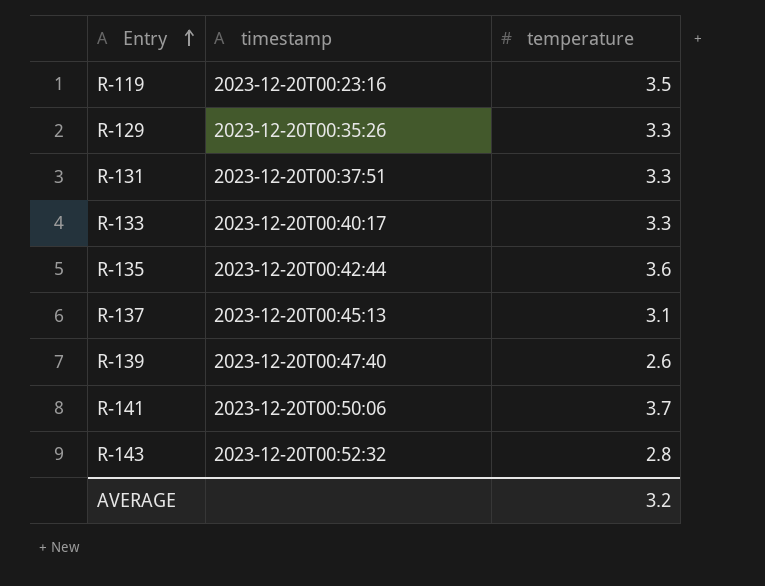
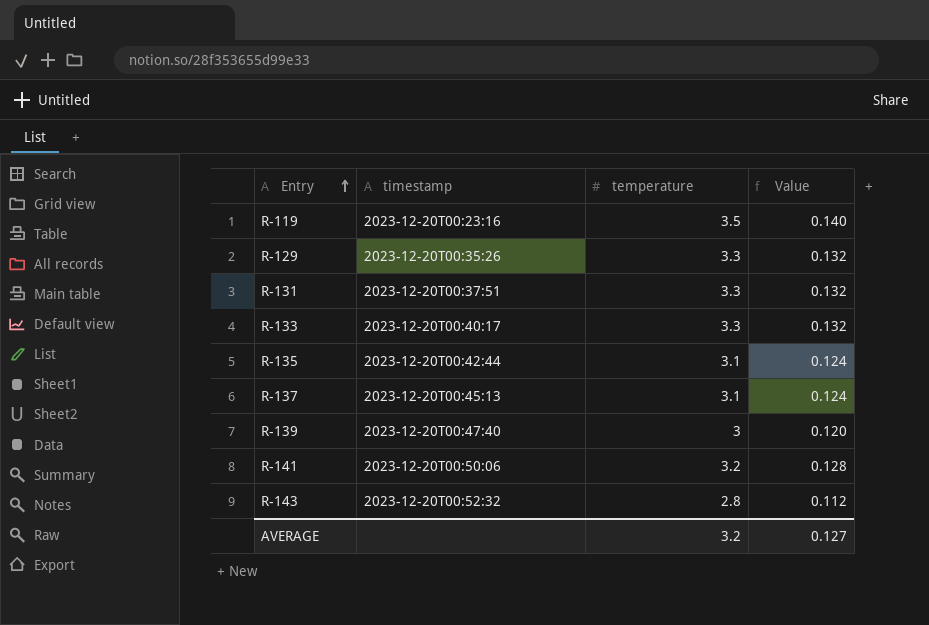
column Value | formula: none -> [temperature] * 0.04
R-135 | temperature: 3.6 -> 3.1
R-139 | temperature: 2.6 -> 3
R-141 | temperature: 3.7 -> 3.2

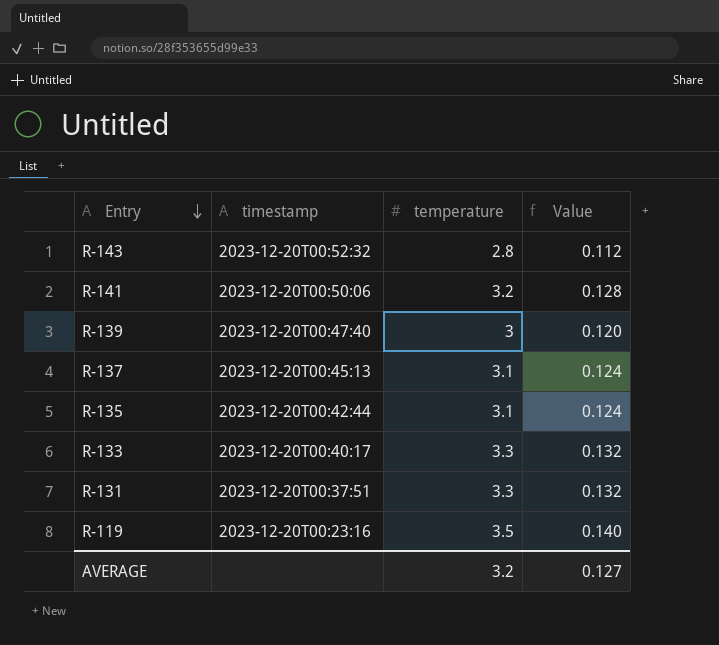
row order: Entry ascending -> Entry descending
row R-129: 2023-12-20T00:35:26 | 3.3 | 0.132 -> none

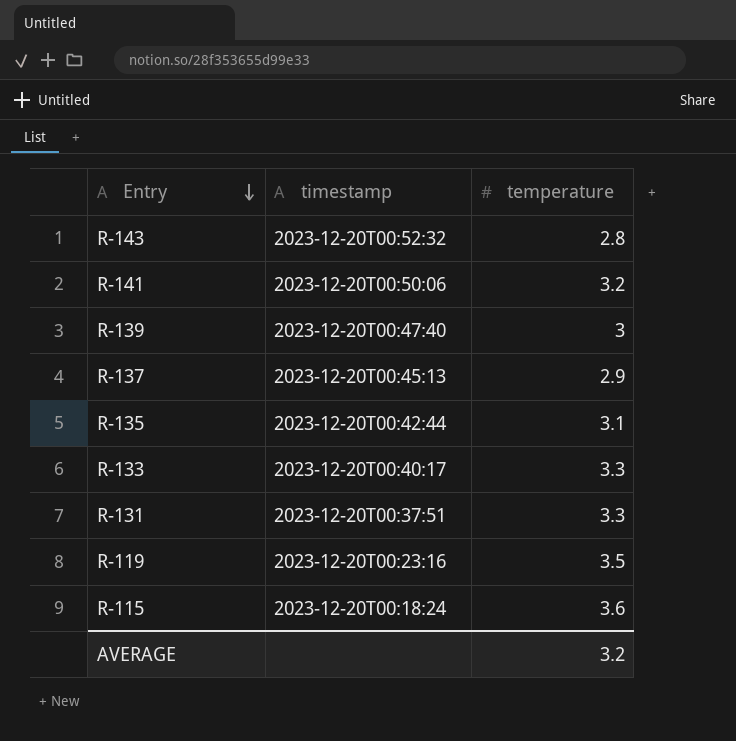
column Value | formula: [temperature] * 0.04 -> none
R-137 | temperature: 3.1 -> 2.9
row R-115: none -> 2023-12-20T00:18:24 | 3.6

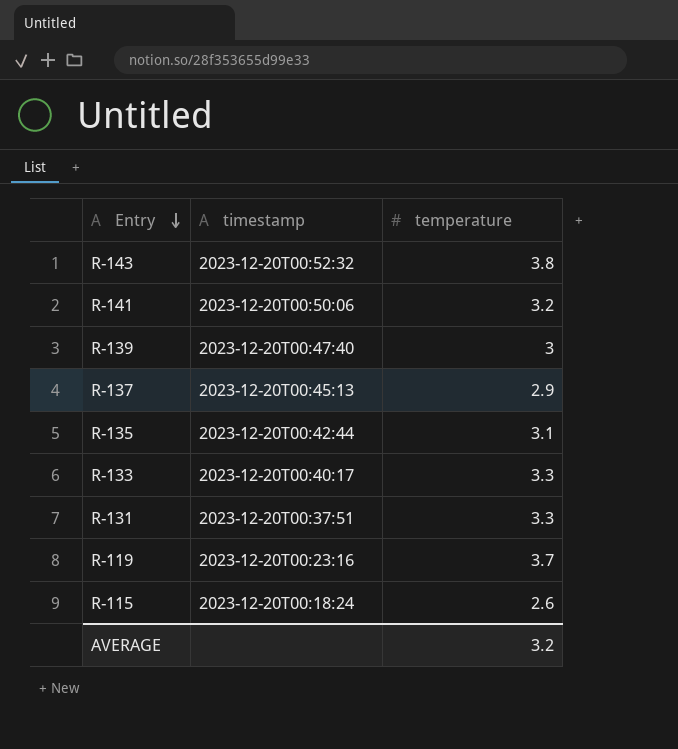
R-143 | temperature: 2.8 -> 3.8
R-119 | temperature: 3.5 -> 3.7
R-115 | temperature: 3.6 -> 2.6

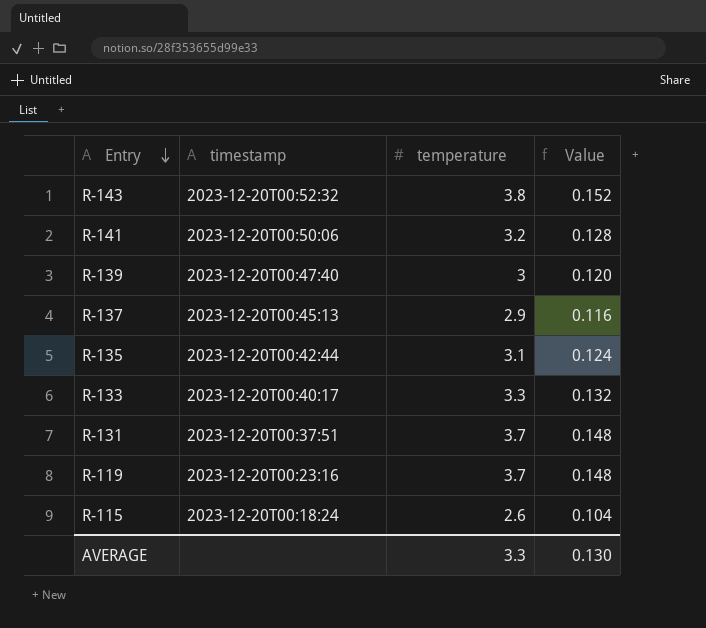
column Value | formula: none -> [temperature] * 0.04
R-131 | temperature: 3.3 -> 3.7
AVERAGE | temperature: 3.2 -> 3.3

